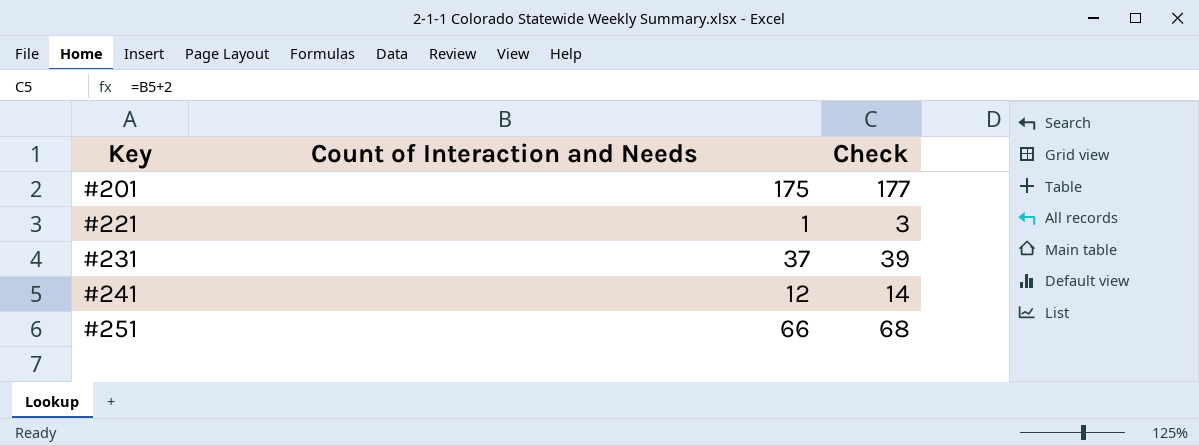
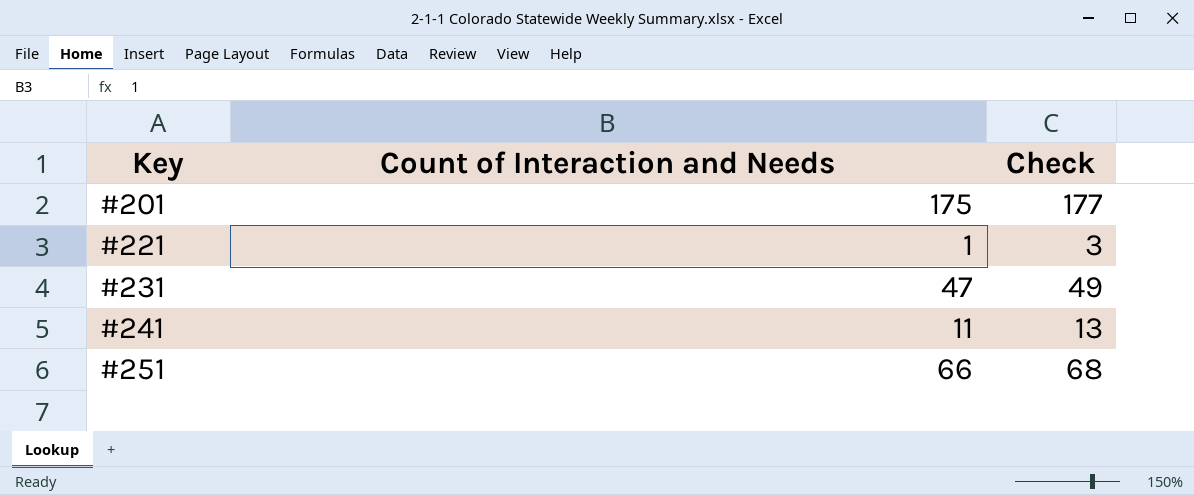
#231 | Count of Interaction and Needs: 37 -> 47
#231 | Check: 39 -> 49
#241 | Count of Interaction and Needs: 12 -> 11
#241 | Check: 14 -> 13

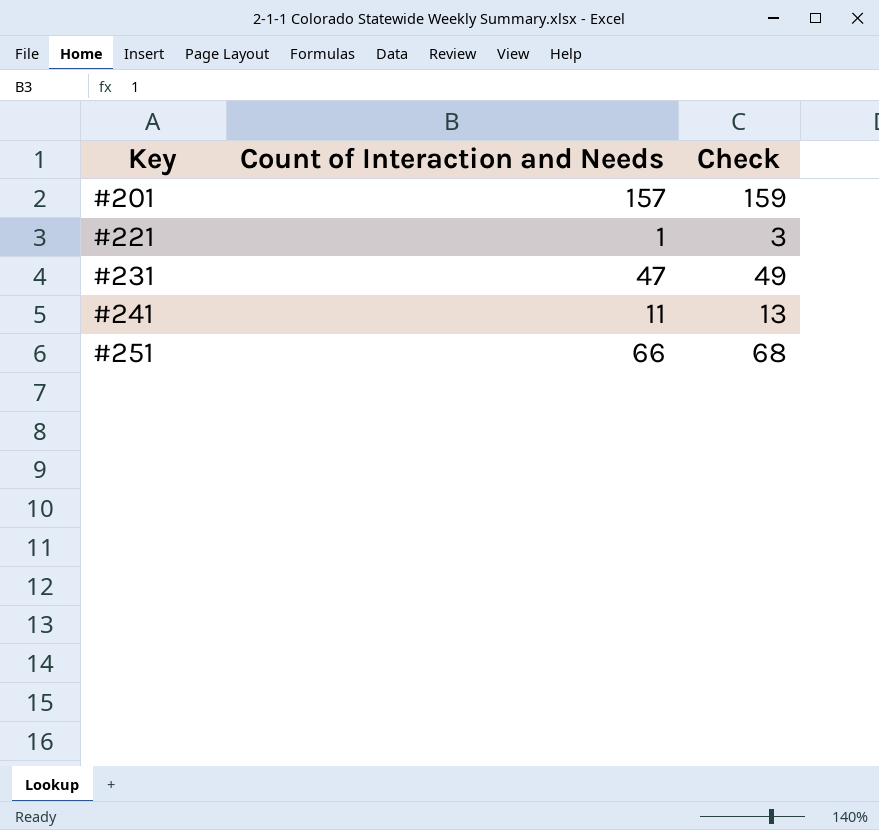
#201 | Count of Interaction and Needs: 175 -> 157
#201 | Check: 177 -> 159

